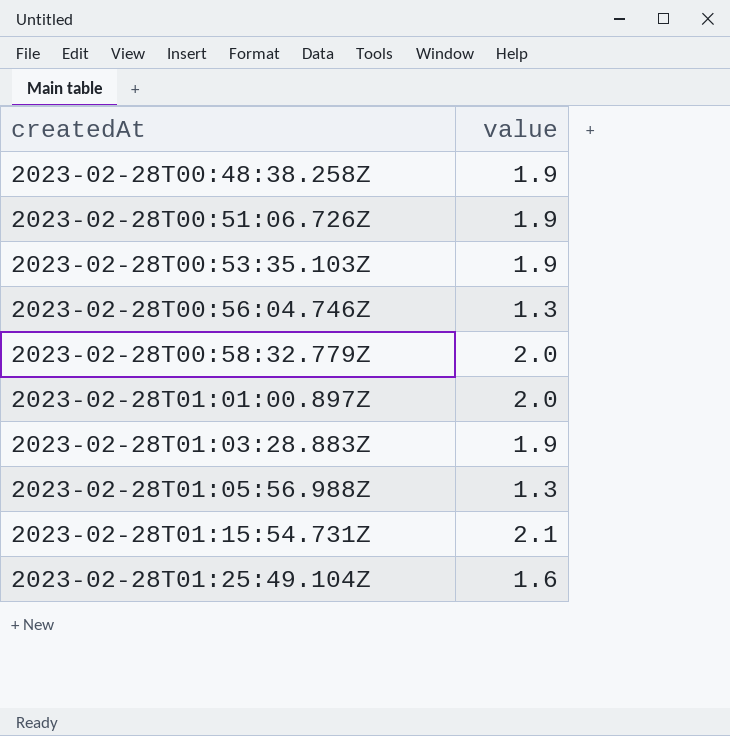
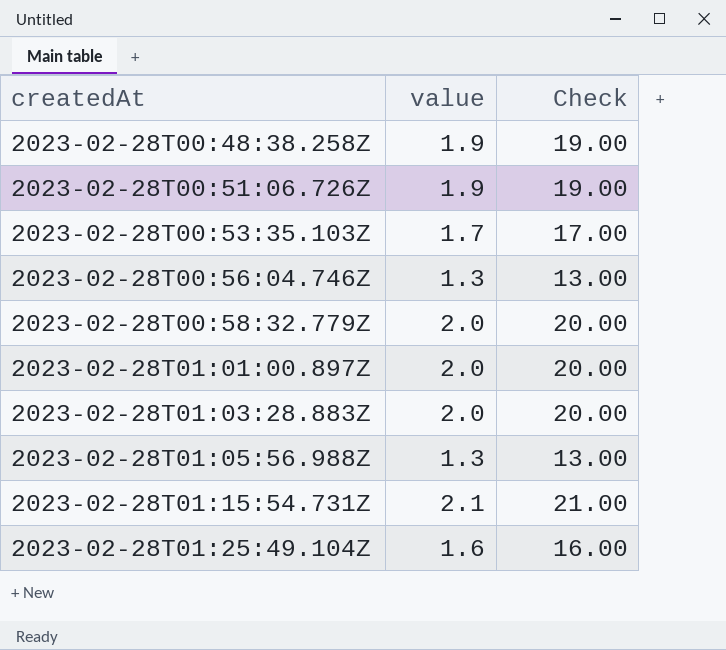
column Check | formula: none -> [value] * 10
2023-02-28T00:53:35.103Z | value: 1.9 -> 1.7
2023-02-28T01:03:28.883Z | value: 1.9 -> 2.0

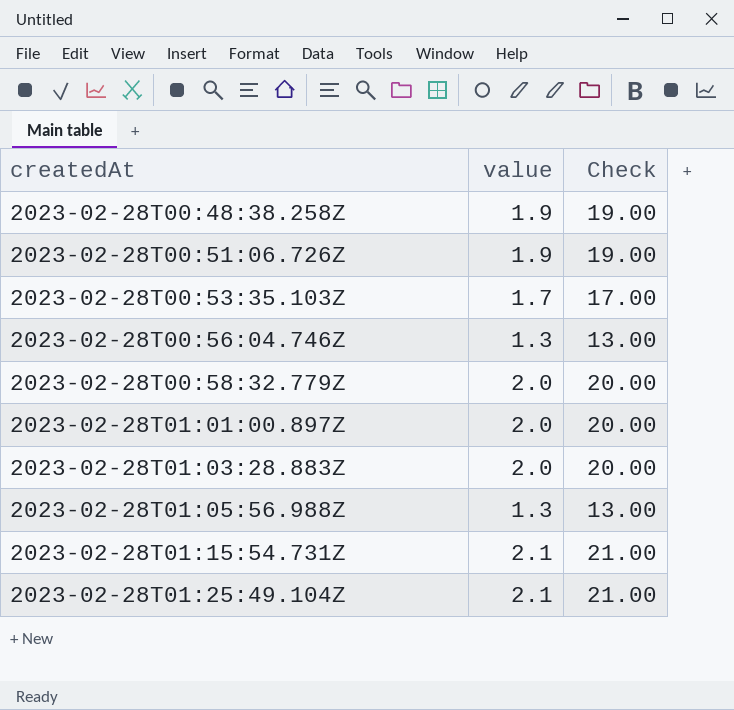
2023-02-28T01:25:49.104Z | value: 1.6 -> 2.1
2023-02-28T01:25:49.104Z | Check: 16.00 -> 21.00

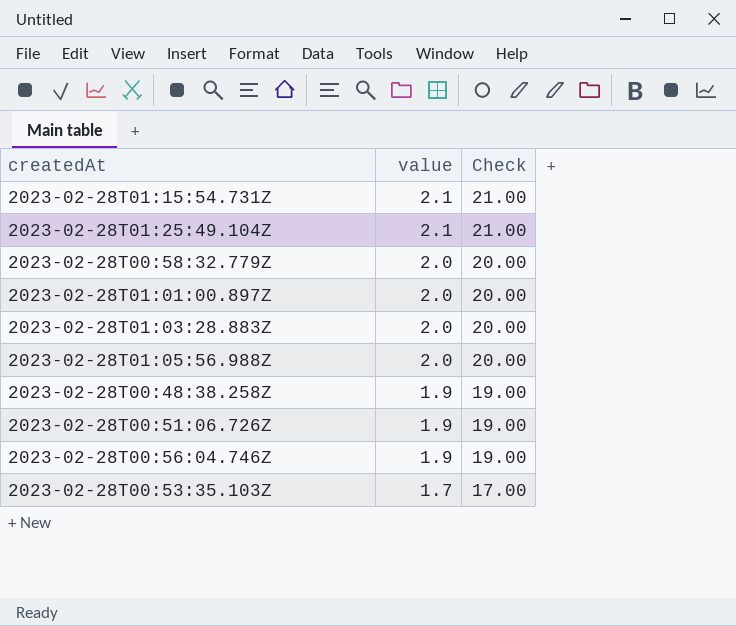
row order: createdAt ascending -> value descending
2023-02-28T01:05:56.988Z | value: 1.3 -> 2.0
2023-02-28T01:05:56.988Z | Check: 13.00 -> 20.00
2023-02-28T00:56:04.746Z | value: 1.3 -> 1.9
2023-02-28T00:56:04.746Z | Check: 13.00 -> 19.00

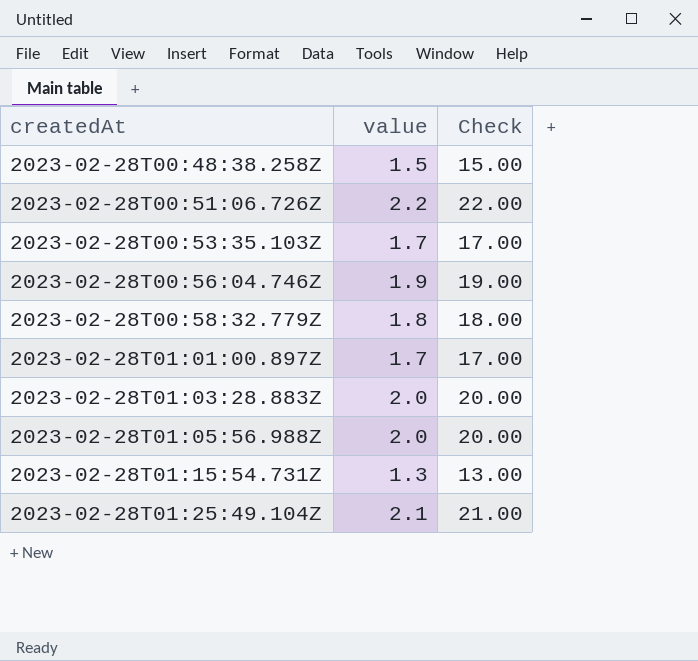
row order: value descending -> createdAt ascending
2023-02-28T00:48:38.258Z | value: 1.9 -> 1.5
2023-02-28T00:48:38.258Z | Check: 19.00 -> 15.00
2023-02-28T00:51:06.726Z | value: 1.9 -> 2.2
2023-02-28T00:51:06.726Z | Check: 19.00 -> 22.00
2023-02-28T00:58:32.779Z | value: 2.0 -> 1.8
2023-02-28T00:58:32.779Z | Check: 20.00 -> 18.00
2023-02-28T01:01:00.897Z | value: 2.0 -> 1.7
2023-02-28T01:01:00.897Z | Check: 20.00 -> 17.00
2023-02-28T01:15:54.731Z | value: 2.1 -> 1.3
2023-02-28T01:15:54.731Z | Check: 21.00 -> 13.00

